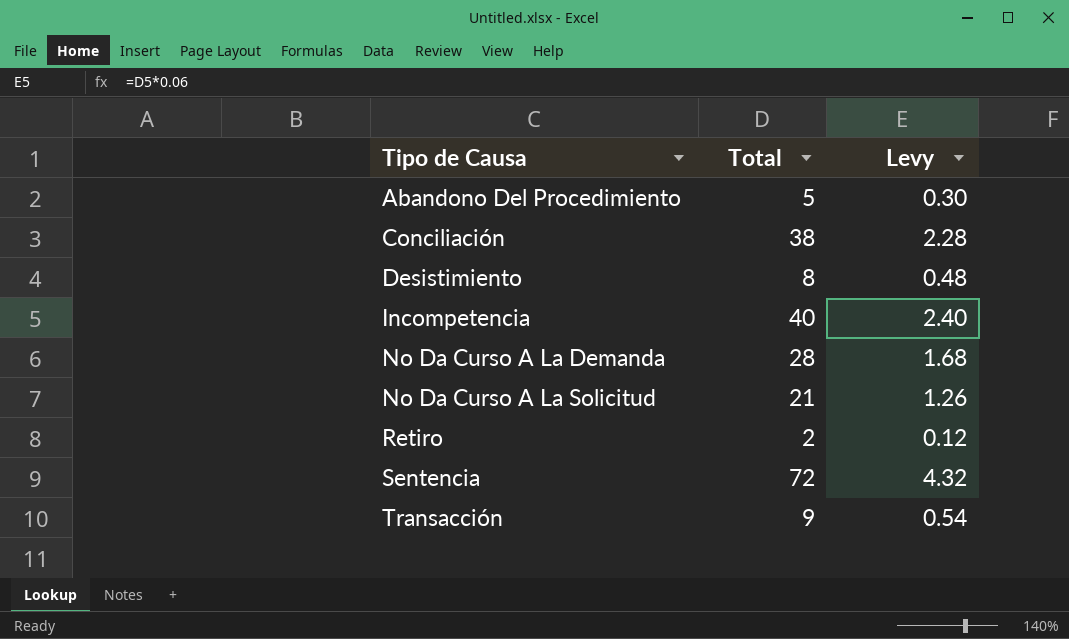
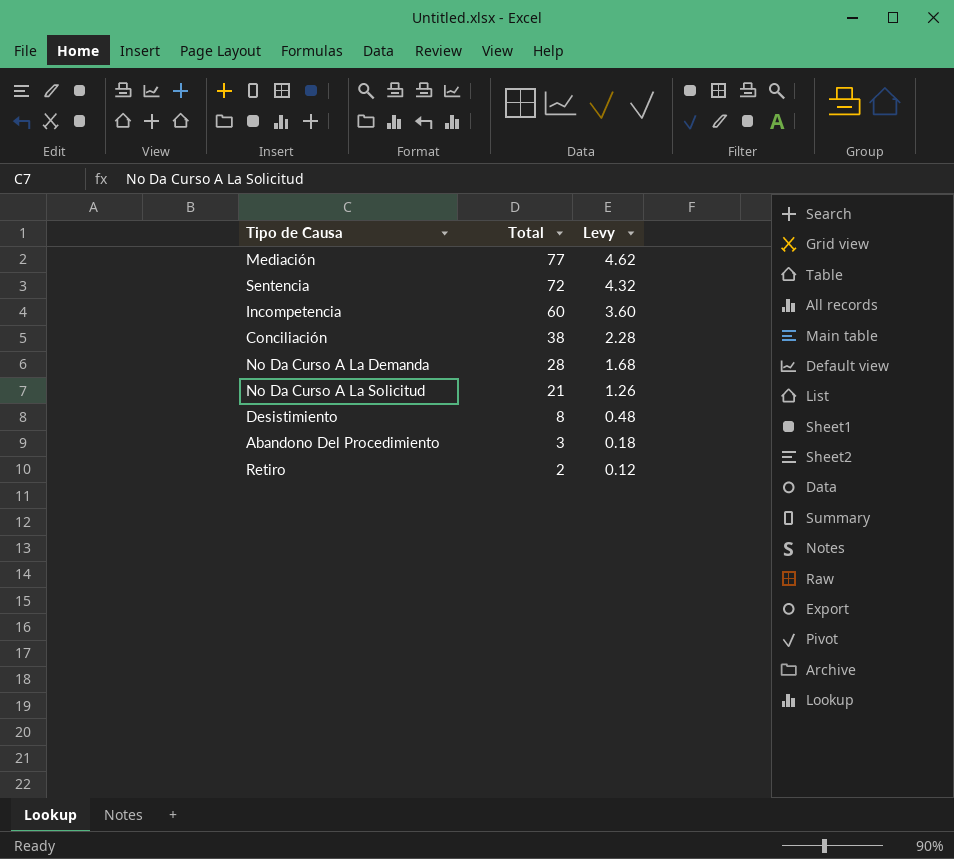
row order: Tipo de Causa ascending -> Total descending
row Transacción: 9 | 0.54 -> none
row Mediación: none -> 77 | 4.62
Incompetencia | Total: 40 -> 60
Incompetencia | Levy: 2.40 -> 3.60
Abandono Del Procedimiento | Total: 5 -> 3
Abandono Del Procedimiento | Levy: 0.30 -> 0.18

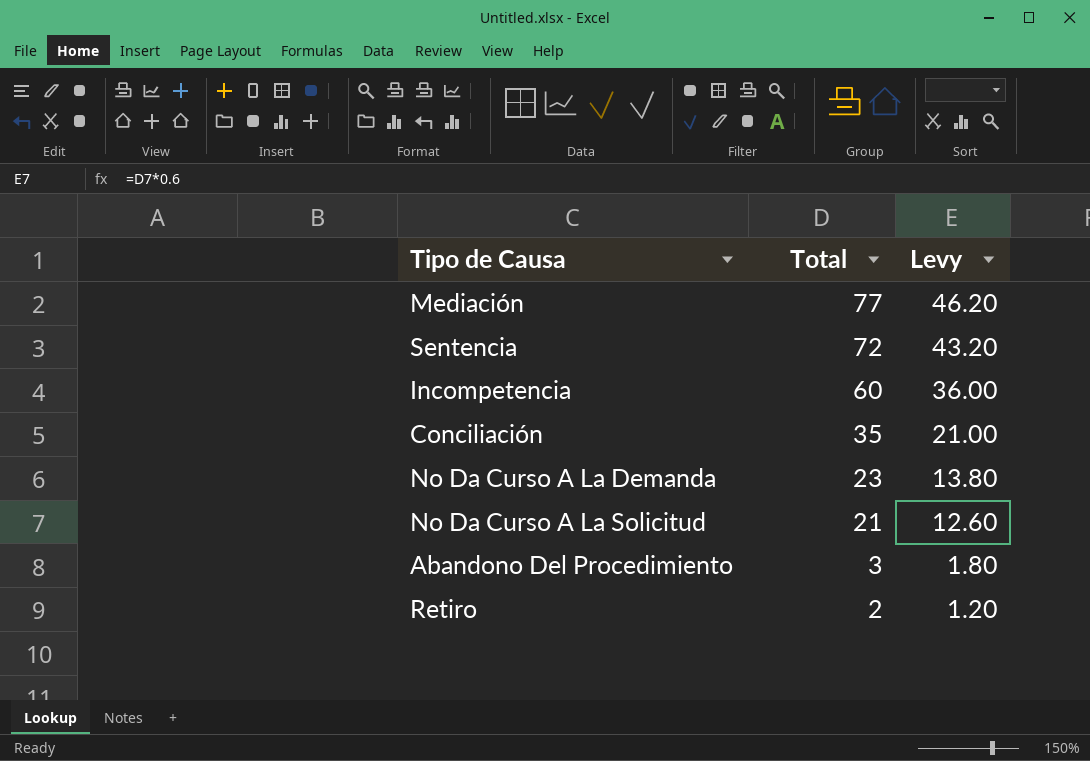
column Levy | formula: [Total] * 0.06 -> [Total] * 0.6
row Desistimiento: 8 | 0.48 -> none
Conciliación | Total: 38 -> 35
No Da Curso A La Demanda | Total: 28 -> 23

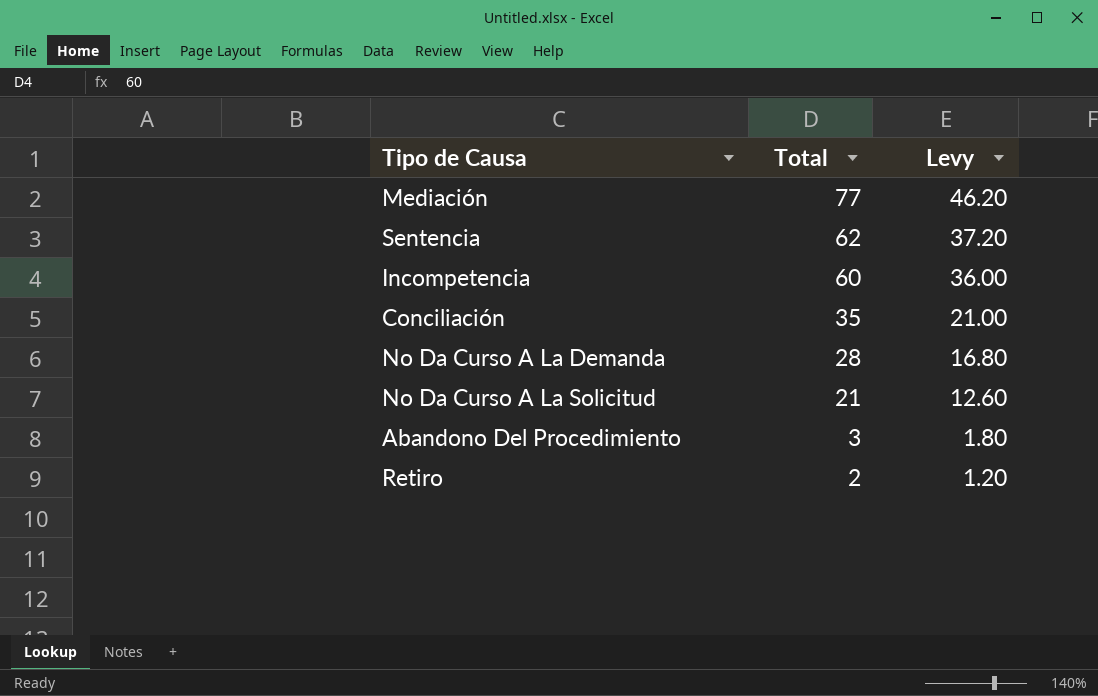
Sentencia | Total: 72 -> 62
Sentencia | Levy: 43.20 -> 37.20
No Da Curso A La Demanda | Total: 23 -> 28
No Da Curso A La Demanda | Levy: 13.80 -> 16.80

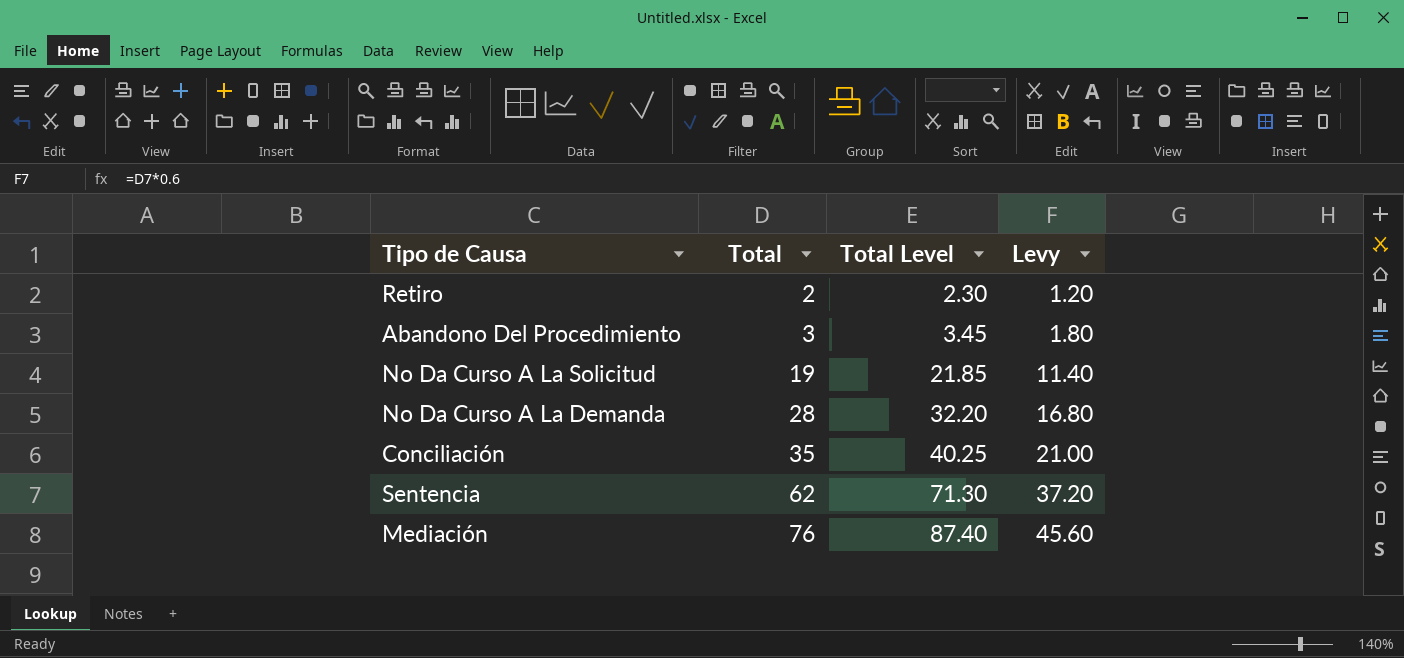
row order: Total descending -> Total ascending
column Total Level | formula: none -> [Total] * 1.15
row Incompetencia: 60 | 36.00 -> none
No Da Curso A La Solicitud | Total: 21 -> 19
No Da Curso A La Solicitud | Levy: 12.60 -> 11.40
Mediación | Total: 77 -> 76
Mediación | Levy: 46.20 -> 45.60

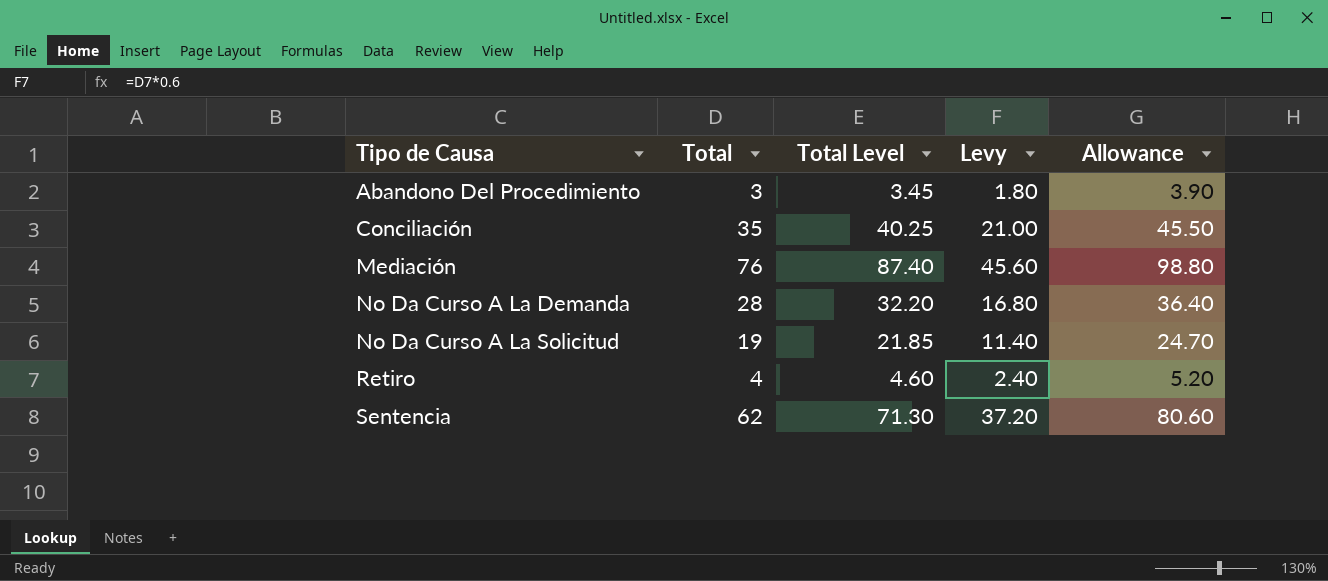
row order: Total ascending -> Tipo de Causa ascending
column Allowance | formula: none -> [Total] * 1.3
Retiro | Total: 2 -> 4
Retiro | Total Level: 2.30 -> 4.60
Retiro | Levy: 1.20 -> 2.40

